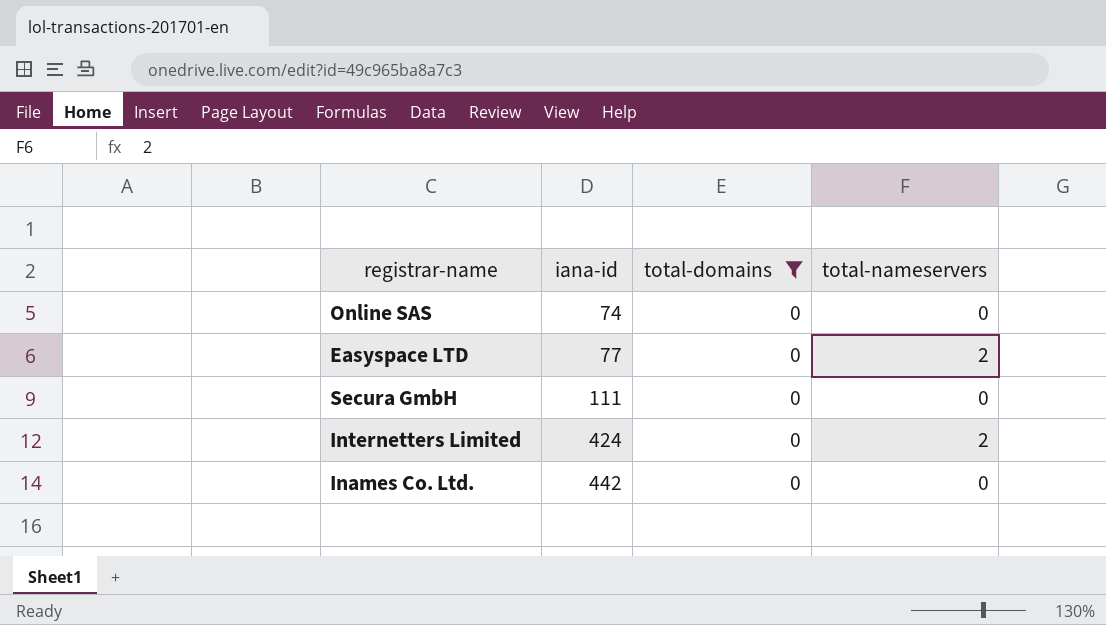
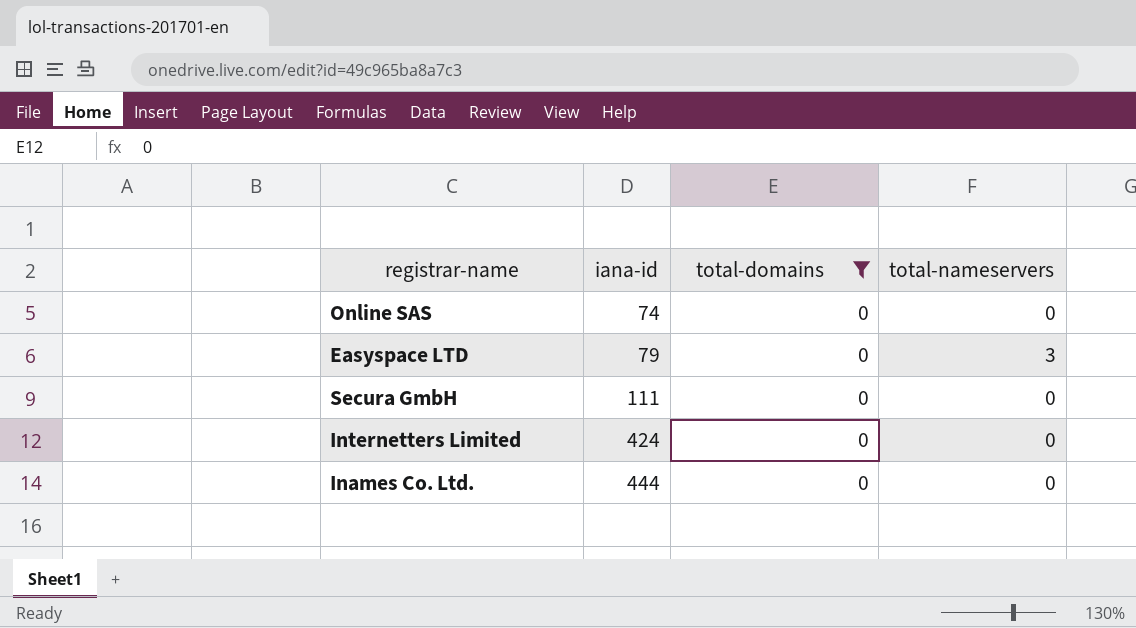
Easyspace LTD | iana-id: 77 -> 79
Easyspace LTD | total-nameservers: 2 -> 3
Internetters Limited | total-nameservers: 2 -> 0
Inames Co. Ltd. | iana-id: 442 -> 444

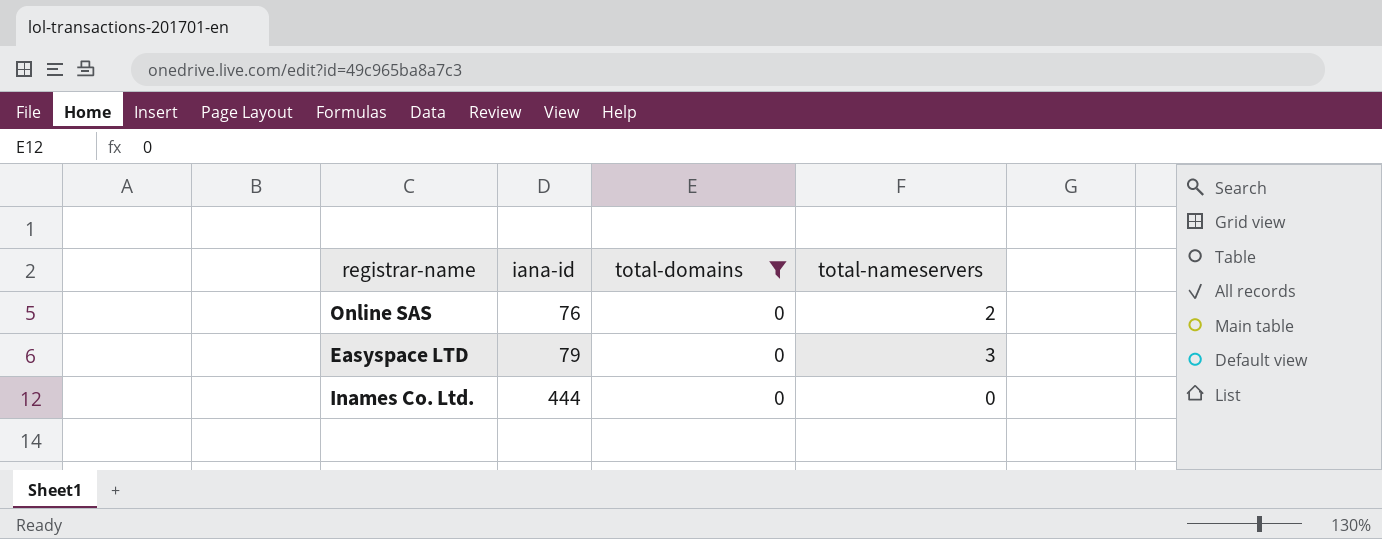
row Secura GmbH: 111 | 0 | 0 -> none
row Internetters Limited: 424 | 0 | 0 -> none
Online SAS | iana-id: 74 -> 76
Online SAS | total-nameservers: 0 -> 2

